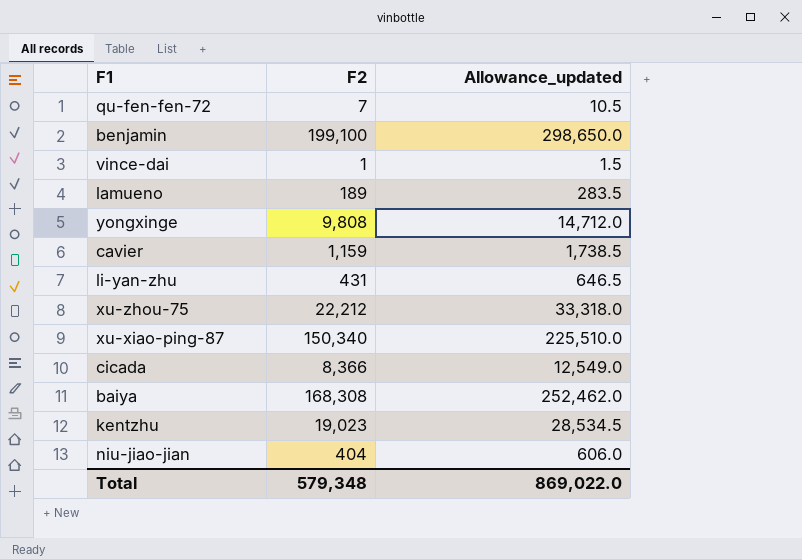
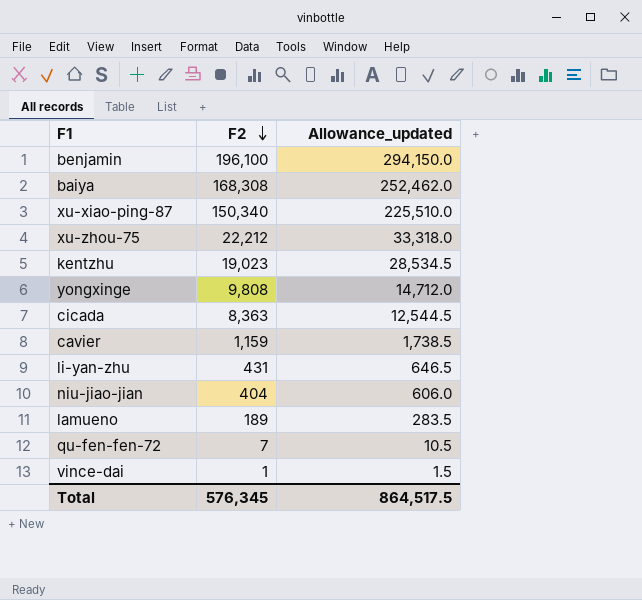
row order: none -> F2 descending
benjamin | F2: 199,100 -> 196,100
benjamin | Allowance_updated: 298,650.0 -> 294,150.0
cicada | F2: 8,366 -> 8,363
cicada | Allowance_updated: 12,549.0 -> 12,544.5
Total | F2: 579,348 -> 576,345
Total | Allowance_updated: 869,022.0 -> 864,517.5

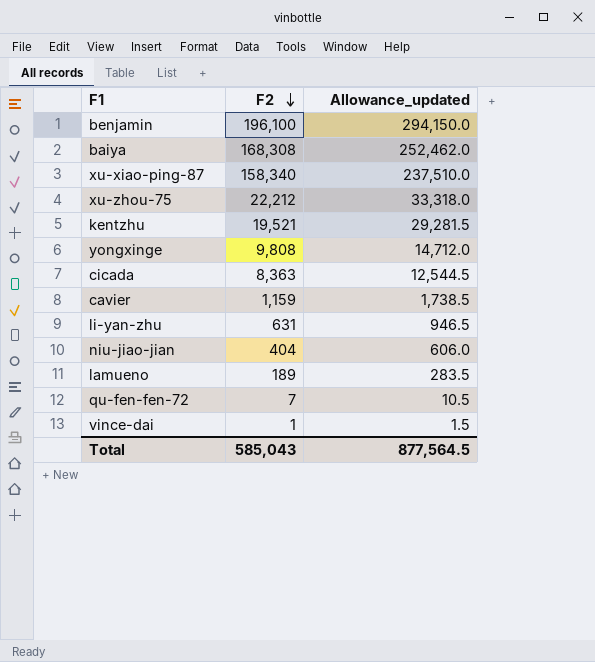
xu-xiao-ping-87 | F2: 150,340 -> 158,340
xu-xiao-ping-87 | Allowance_updated: 225,510.0 -> 237,510.0
kentzhu | F2: 19,023 -> 19,521
kentzhu | Allowance_updated: 28,534.5 -> 29,281.5
li-yan-zhu | F2: 431 -> 631
li-yan-zhu | Allowance_updated: 646.5 -> 946.5
Total | F2: 576,345 -> 585,043
Total | Allowance_updated: 864,517.5 -> 877,564.5

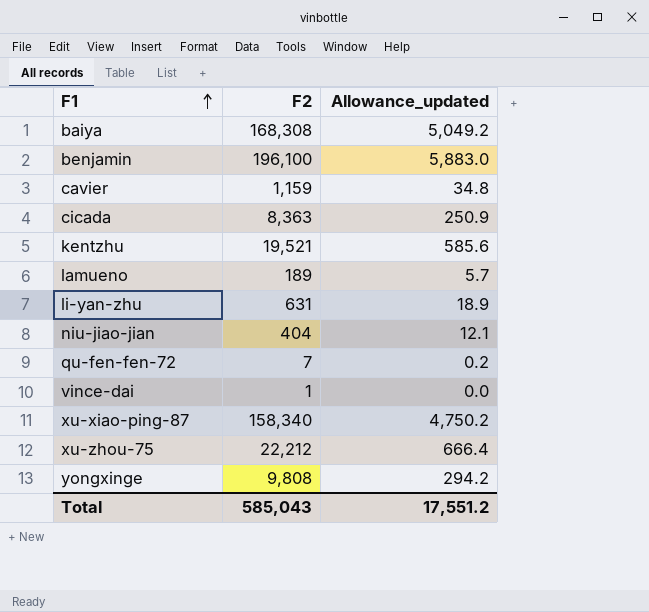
row order: F2 descending -> F1 ascending
column Allowance_updated | formula: [F2] * 1.5 -> [F2] * 0.03
Total | Allowance_updated: 877,564.5 -> 17,551.2

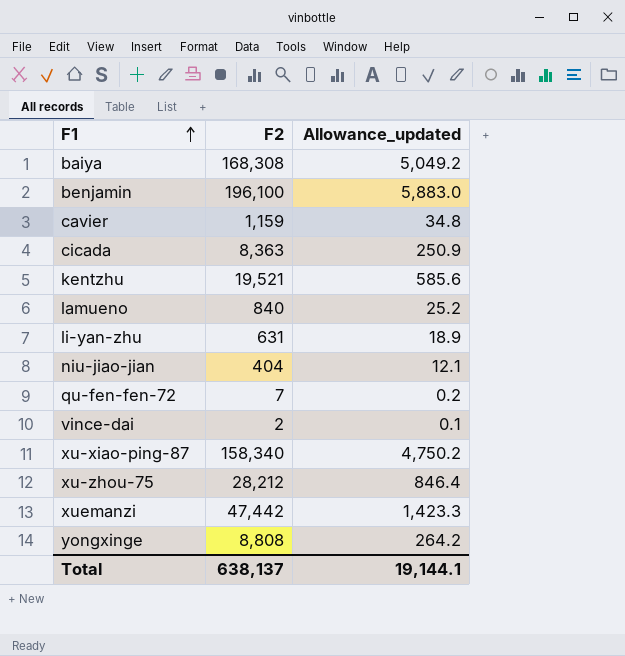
lamueno | F2: 189 -> 840
lamueno | Allowance_updated: 5.7 -> 25.2
vince-dai | F2: 1 -> 2
vince-dai | Allowance_updated: 0.0 -> 0.1
xu-zhou-75 | F2: 22,212 -> 28,212
xu-zhou-75 | Allowance_updated: 666.4 -> 846.4
row xuemanzi: none -> 47,442 | 1,423.3
yongxinge | F2: 9,808 -> 8,808
yongxinge | Allowance_updated: 294.2 -> 264.2
Total | F2: 585,043 -> 638,137
Total | Allowance_updated: 17,551.2 -> 19,144.1

